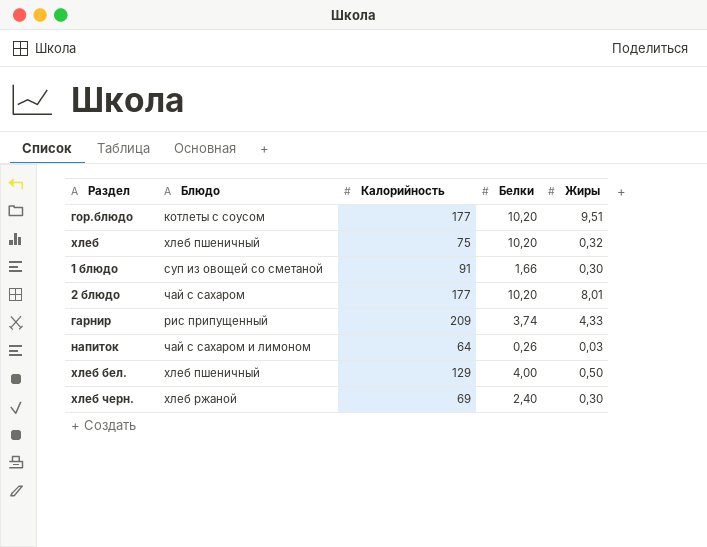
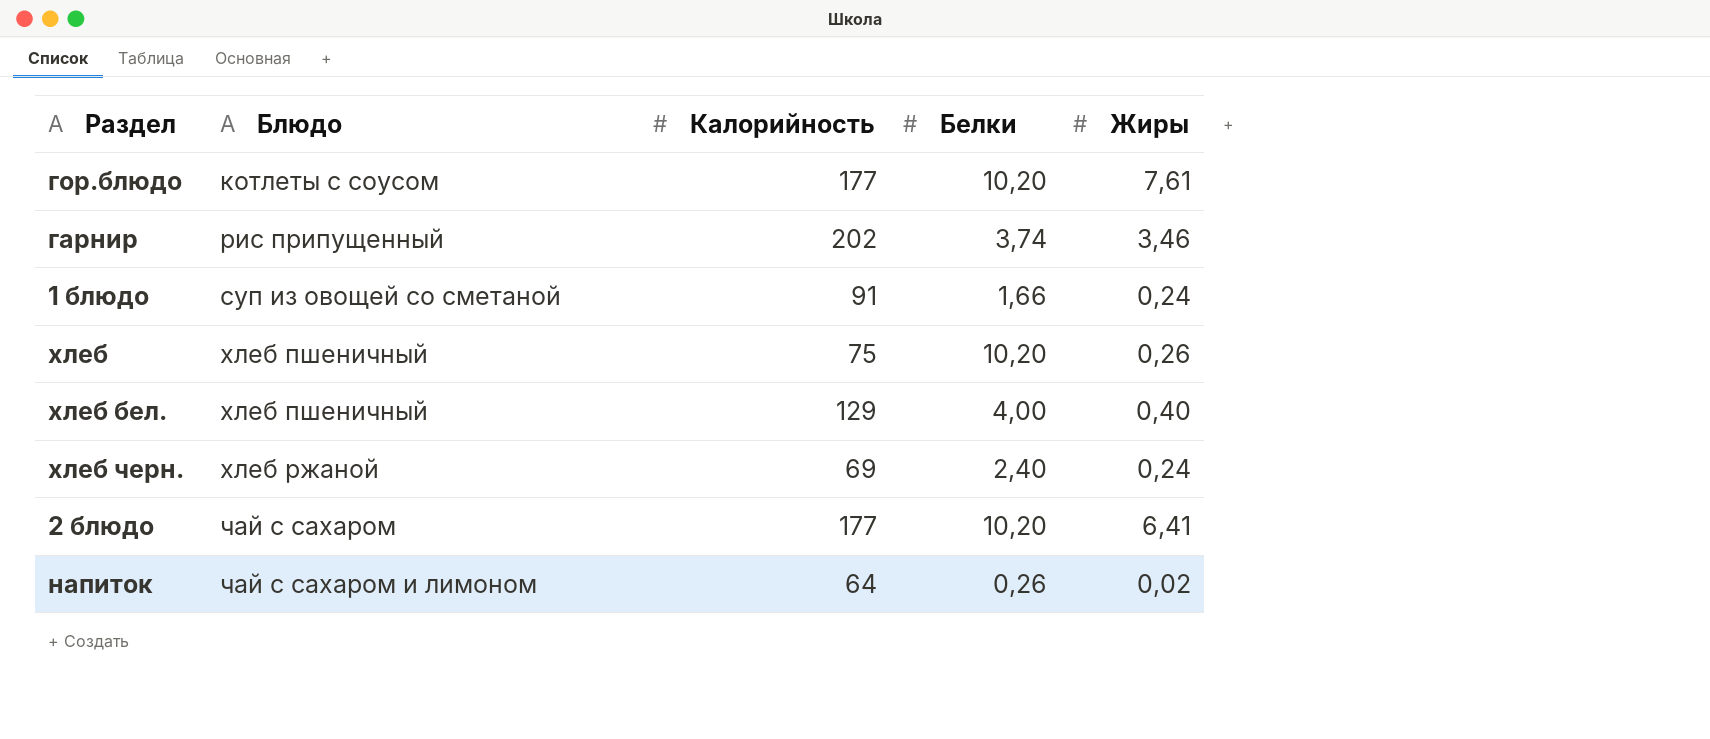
row order: none -> Блюдо ascending
гор.блюдо | Жиры: 9,51 -> 7,61
гарнир | Калорийность: 209 -> 202
гарнир | Жиры: 4,33 -> 3,46
1 блюдо | Жиры: 0,30 -> 0,24
хлеб | Жиры: 0,32 -> 0,26
хлеб бел. | Жиры: 0,50 -> 0,40
хлеб черн. | Жиры: 0,30 -> 0,24
2 блюдо | Жиры: 8,01 -> 6,41
напиток | Жиры: 0,03 -> 0,02

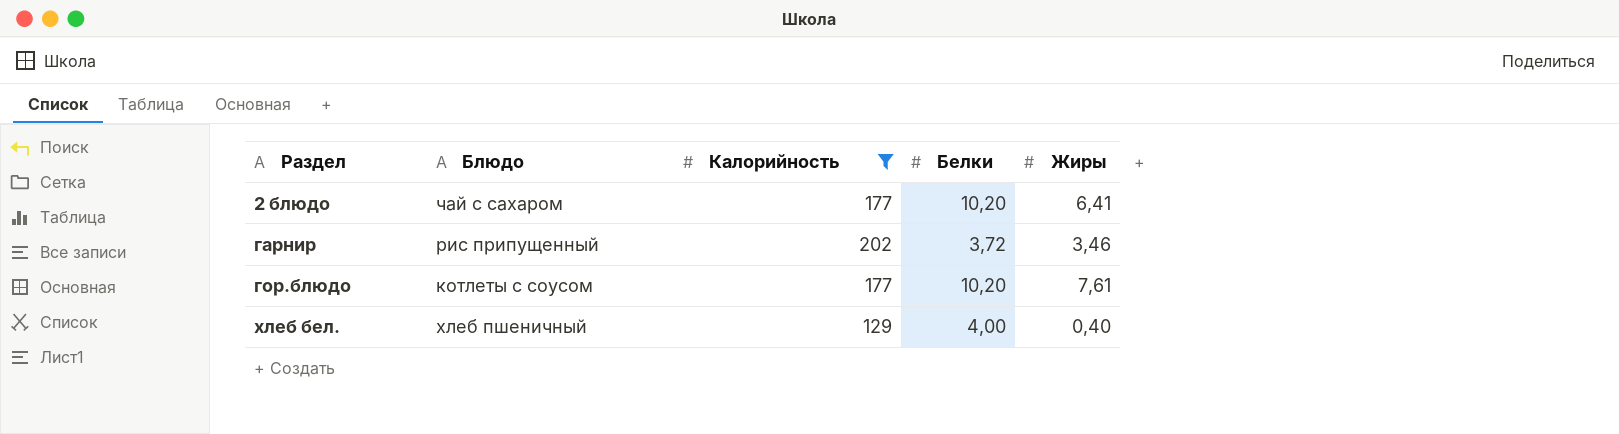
filter: none -> Калорийность >= 129
row order: Блюдо ascending -> Раздел ascending
гарнир | Белки: 3,74 -> 3,72

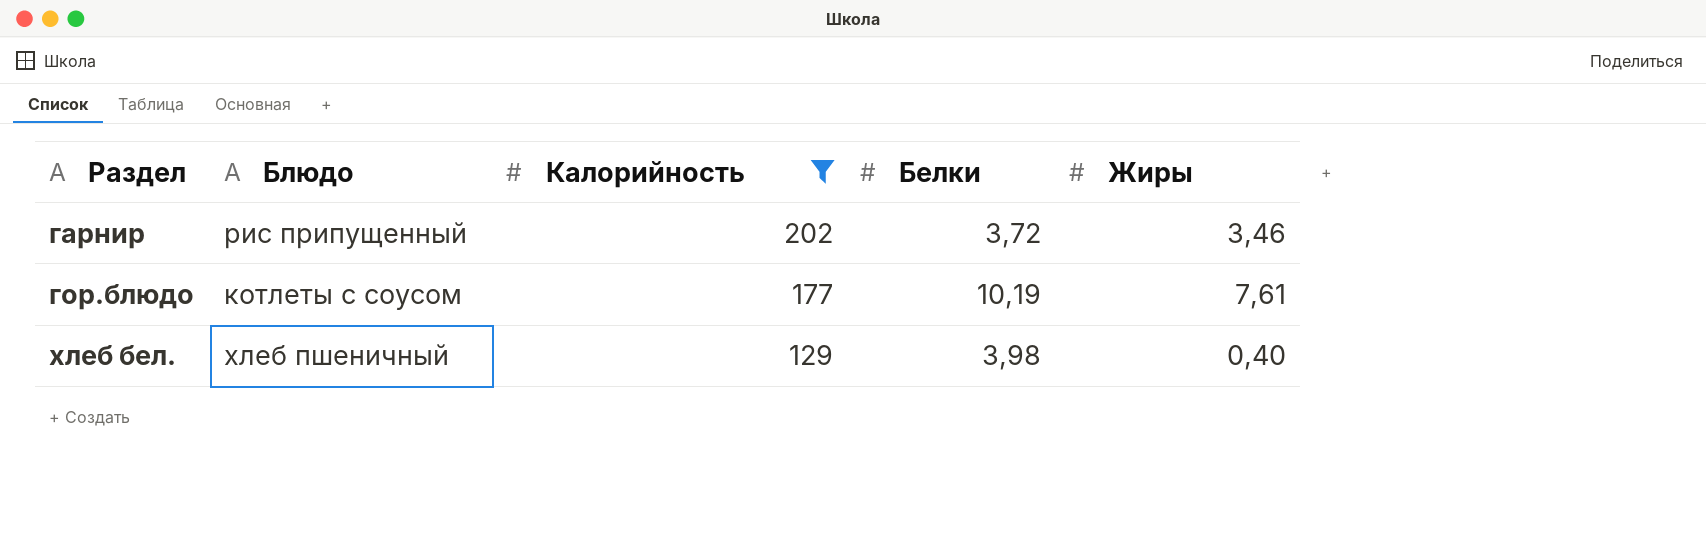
row 2 блюдо: чай с сахаром | 177 | 10,20 | 6,41 -> none
гор.блюдо | Белки: 10,20 -> 10,19
хлеб бел. | Белки: 4,00 -> 3,98

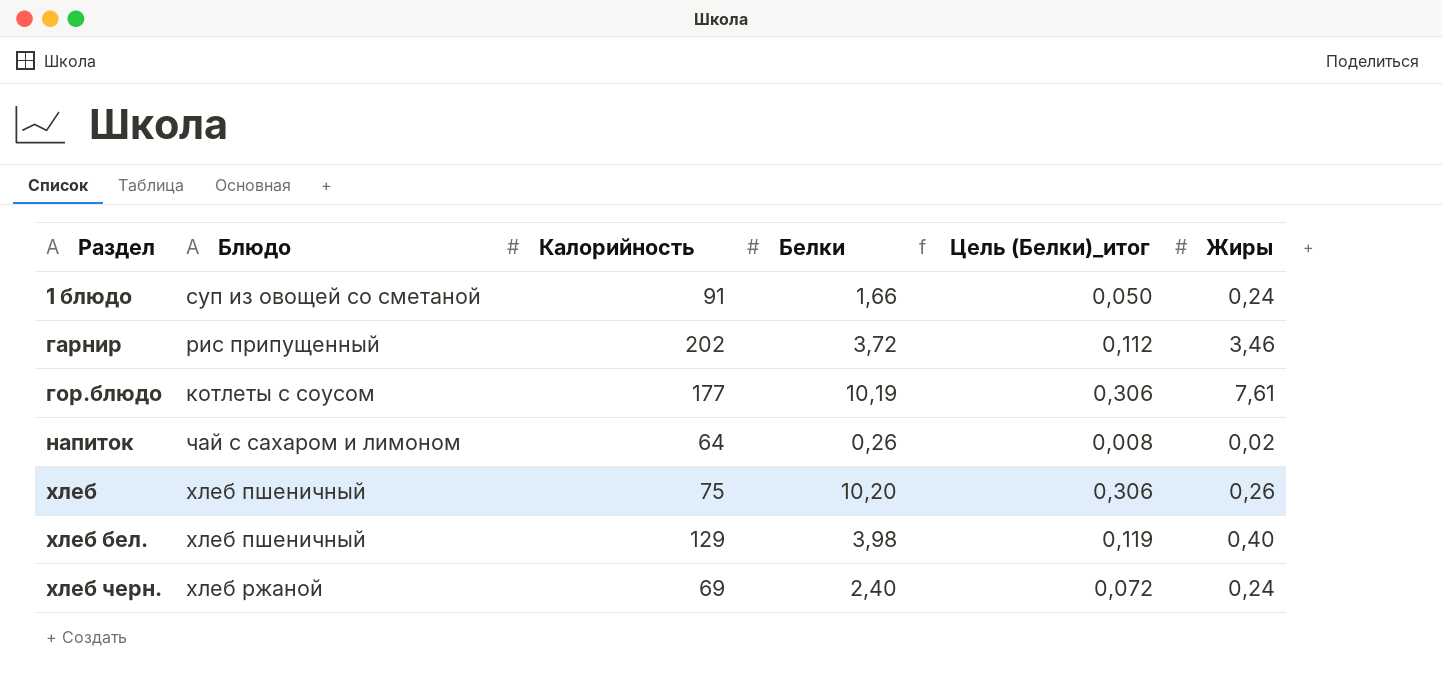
filter: Калорийность >= 129 -> none
column Цель (Белки)_итог | formula: none -> [Белки] * 0,03

